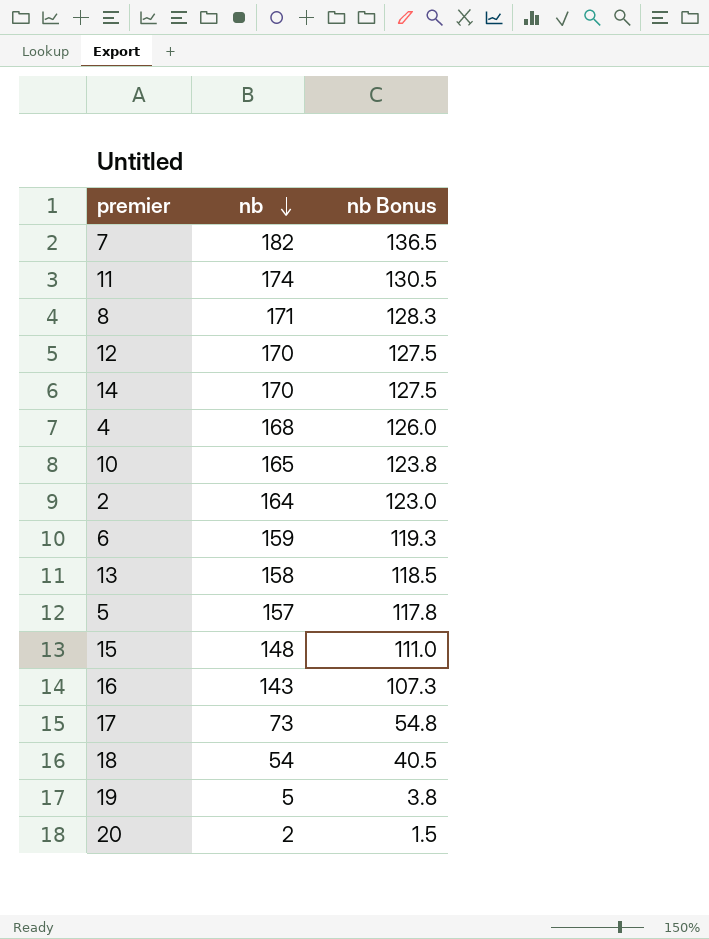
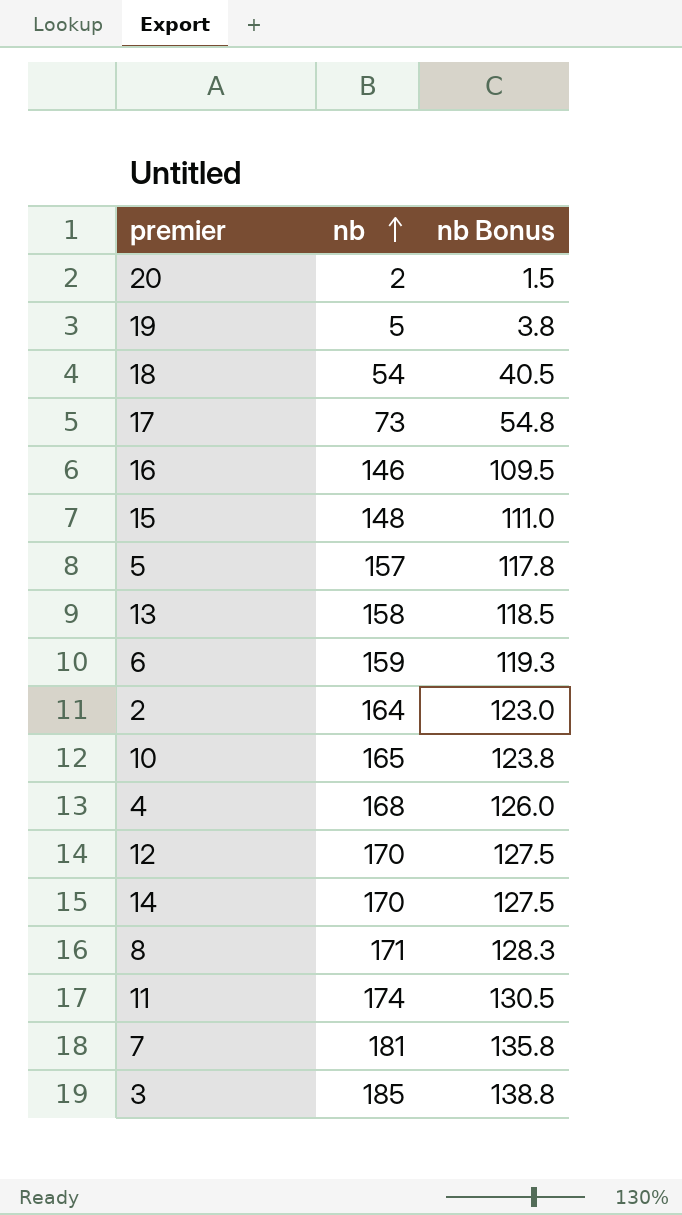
row order: nb descending -> nb ascending
16 | nb: 143 -> 146
16 | nb Bonus: 107.3 -> 109.5
7 | nb: 182 -> 181
7 | nb Bonus: 136.5 -> 135.8
row 3: none -> 185 | 138.8

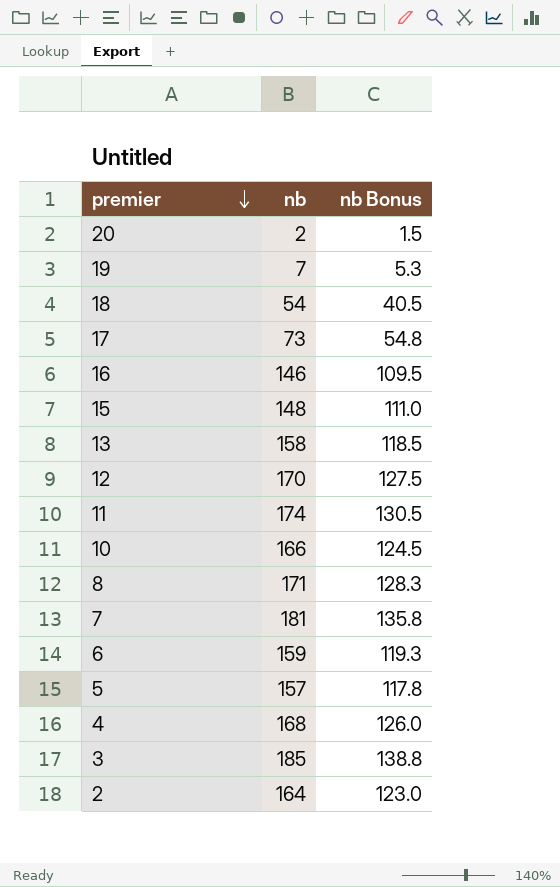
row order: nb ascending -> premier descending
row 14: 170 | 127.5 -> none
19 | nb: 5 -> 7
19 | nb Bonus: 3.8 -> 5.3
10 | nb: 165 -> 166
10 | nb Bonus: 123.8 -> 124.5

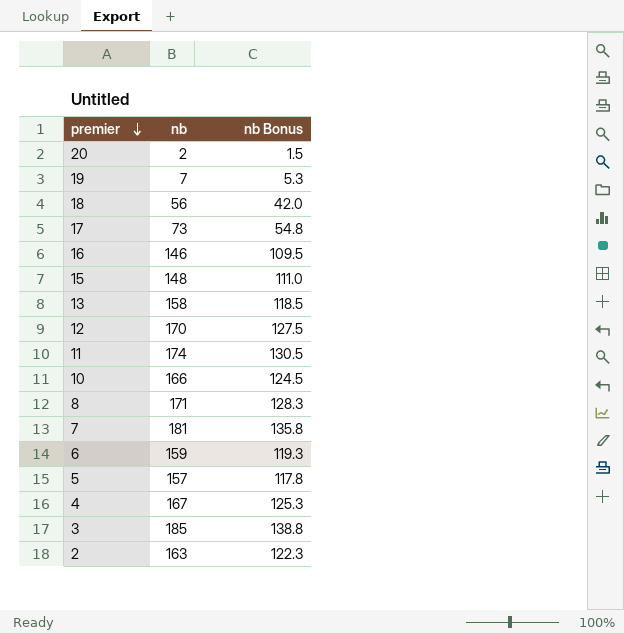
18 | nb: 54 -> 56
18 | nb Bonus: 40.5 -> 42.0
4 | nb: 168 -> 167
4 | nb Bonus: 126.0 -> 125.3
2 | nb: 164 -> 163
2 | nb Bonus: 123.0 -> 122.3

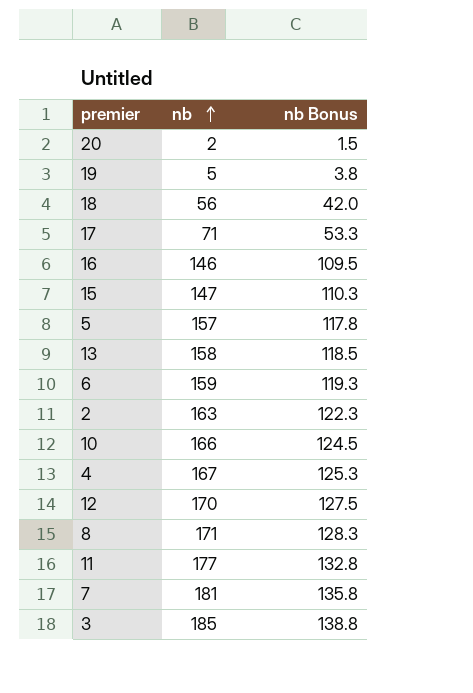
row order: premier descending -> nb ascending
19 | nb: 7 -> 5
19 | nb Bonus: 5.3 -> 3.8
17 | nb: 73 -> 71
17 | nb Bonus: 54.8 -> 53.3
15 | nb: 148 -> 147
15 | nb Bonus: 111.0 -> 110.3
11 | nb: 174 -> 177
11 | nb Bonus: 130.5 -> 132.8

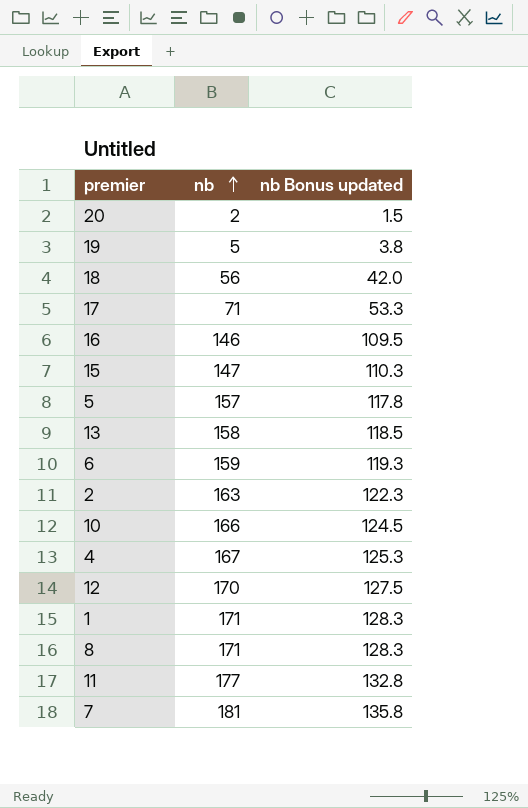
column name: nb Bonus -> nb Bonus updated
row 3: 185 | 138.8 -> none
row 1: none -> 171 | 128.3

